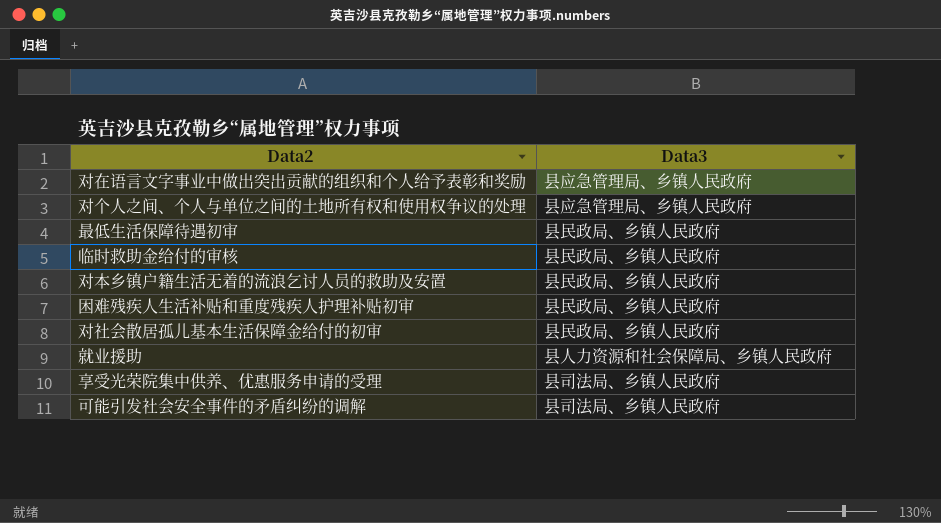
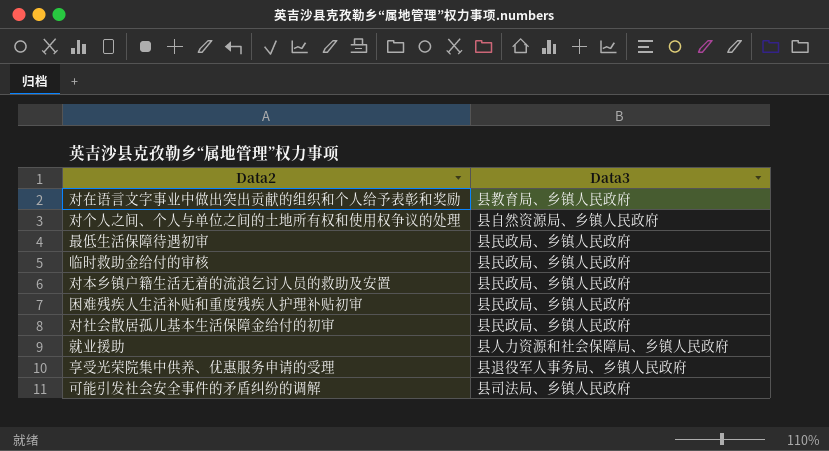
对在语言文字事业中做出突出贡献的组织和个人给予表彰和奖励 | Data3: 县应急管理局、乡镇人民政府 -> 县教育局、乡镇人民政府
对个人之间、个人与单位之间的土地所有权和使用权争议的处理 | Data3: 县应急管理局、乡镇人民政府 -> 县自然资源局、乡镇人民政府
享受光荣院集中供养、优惠服务申请的受理 | Data3: 县司法局、乡镇人民政府 -> 县退役军人事务局、乡镇人民政府

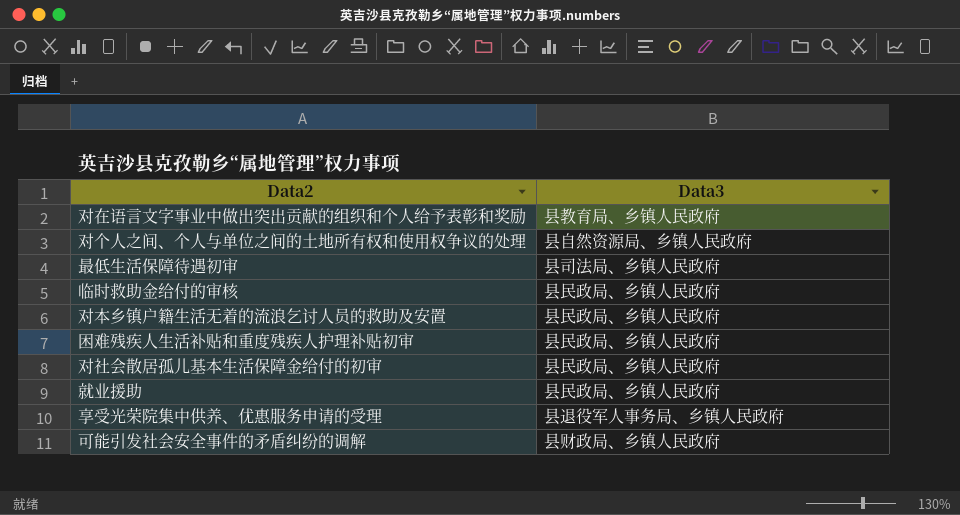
最低生活保障待遇初审 | Data3: 县民政局、乡镇人民政府 -> 县司法局、乡镇人民政府
就业援助 | Data3: 县人力资源和社会保障局、乡镇人民政府 -> 县民政局、乡镇人民政府
可能引发社会安全事件的矛盾纠纷的调解 | Data3: 县司法局、乡镇人民政府 -> 县财政局、乡镇人民政府

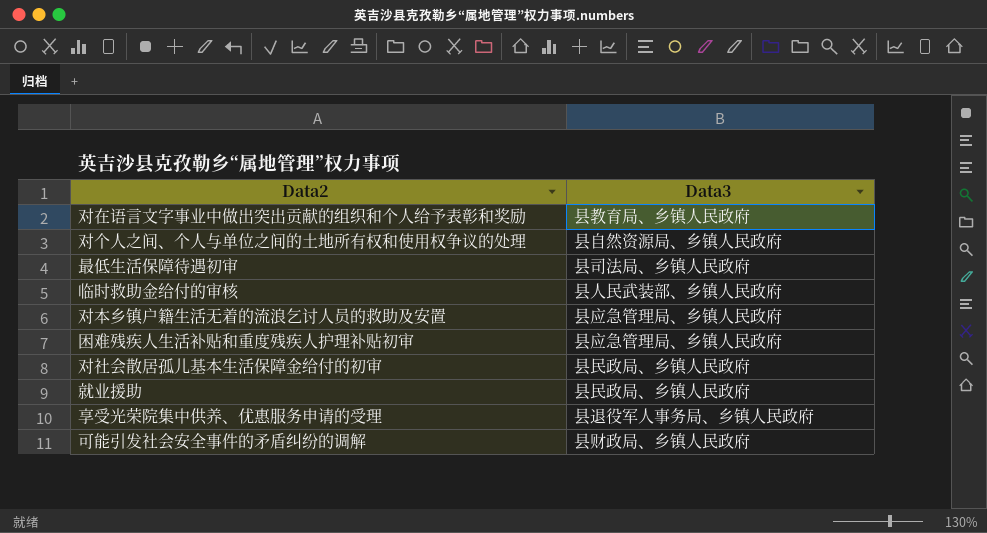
临时救助金给付的审核 | Data3: 县民政局、乡镇人民政府 -> 县人民武装部、乡镇人民政府
对本乡镇户籍生活无着的流浪乞讨人员的救助及安置 | Data3: 县民政局、乡镇人民政府 -> 县应急管理局、乡镇人民政府
困难残疾人生活补贴和重度残疾人护理补贴初审 | Data3: 县民政局、乡镇人民政府 -> 县应急管理局、乡镇人民政府

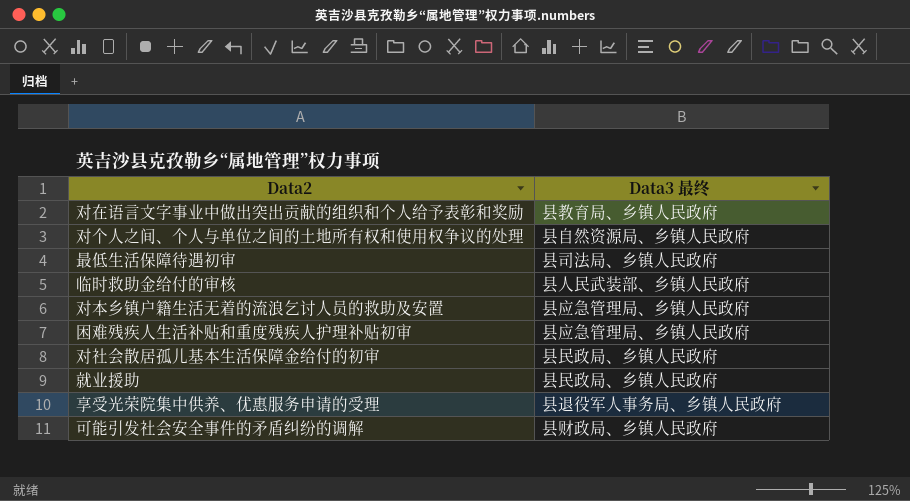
column name: Data3 -> Data3 最终

